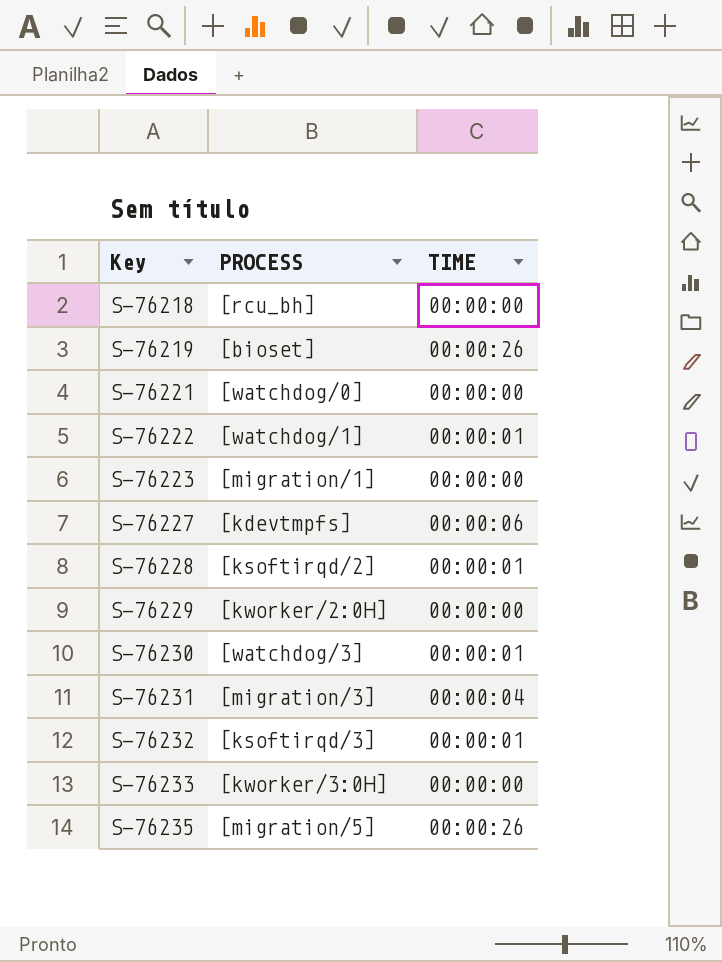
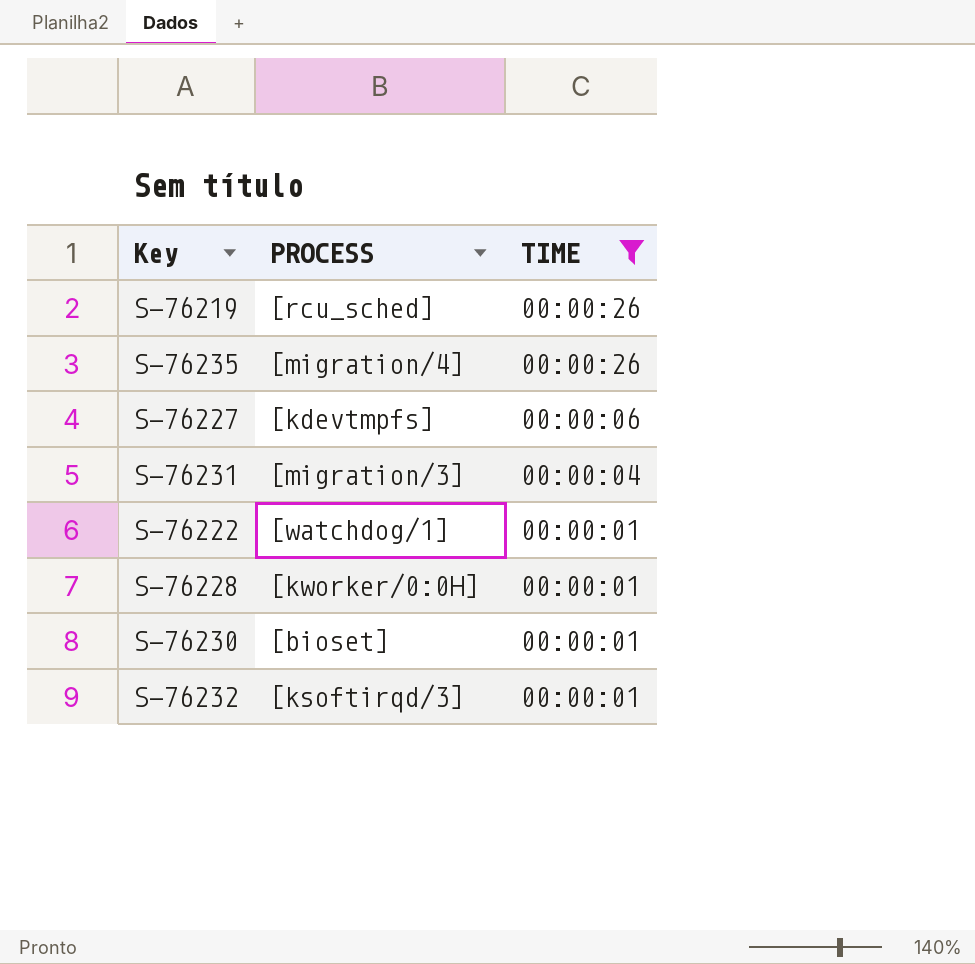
filter: none -> TIME != 00:00:00
row order: Key ascending -> TIME descending
S-76219 | PROCESS: [bioset] -> [rcu_sched]
S-76235 | PROCESS: [migration/5] -> [migration/4]
S-76228 | PROCESS: [ksoftirqd/2] -> [kworker/0:0H]
S-76230 | PROCESS: [watchdog/3] -> [bioset]

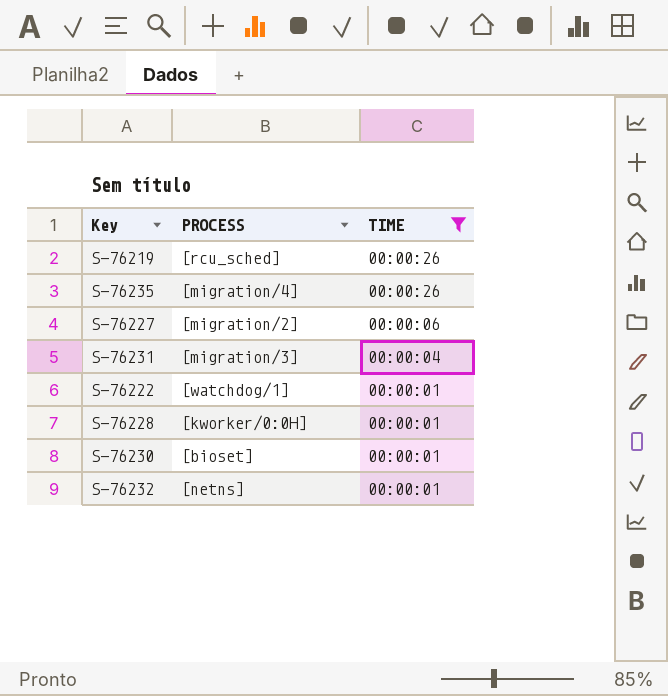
S-76227 | PROCESS: [kdevtmpfs] -> [migration/2]
S-76232 | PROCESS: [ksoftirqd/3] -> [netns]

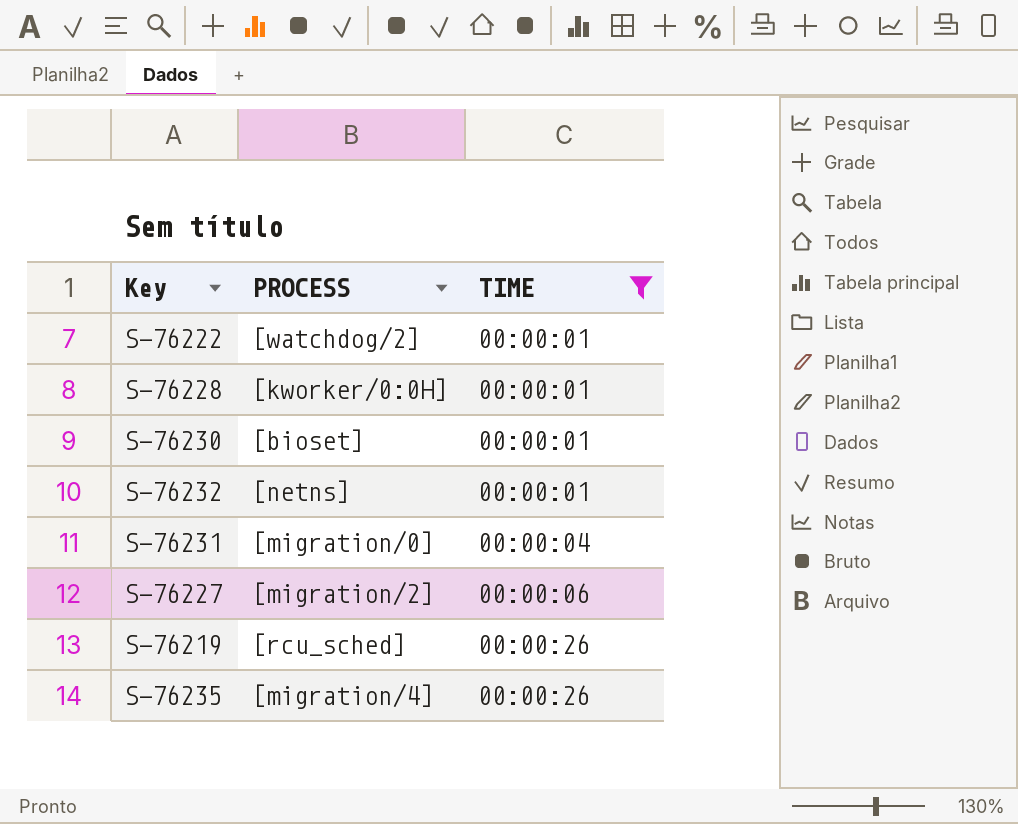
row order: TIME descending -> TIME ascending
S-76222 | PROCESS: [watchdog/1] -> [watchdog/2]
S-76231 | PROCESS: [migration/3] -> [migration/0]

